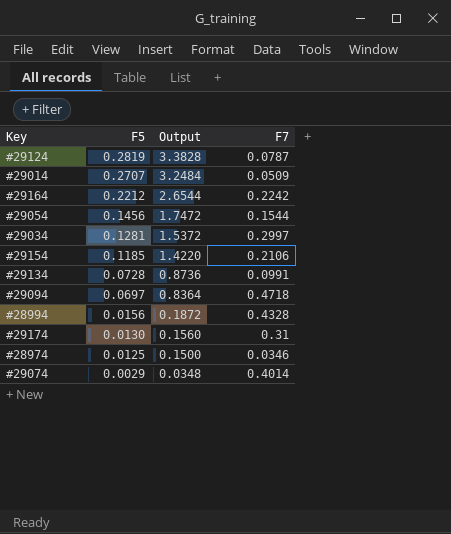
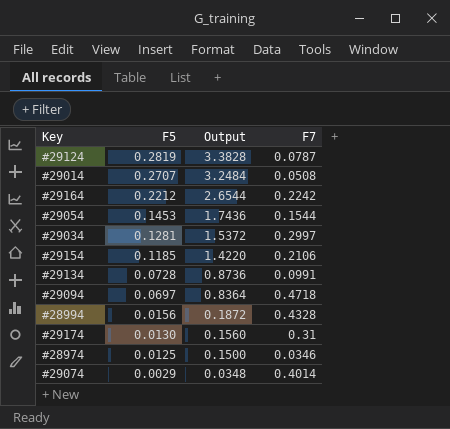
#29014 | F7: 0.0509 -> 0.0508
#29054 | F5: 0.1456 -> 0.1453
#29054 | Output: 1.7472 -> 1.7436

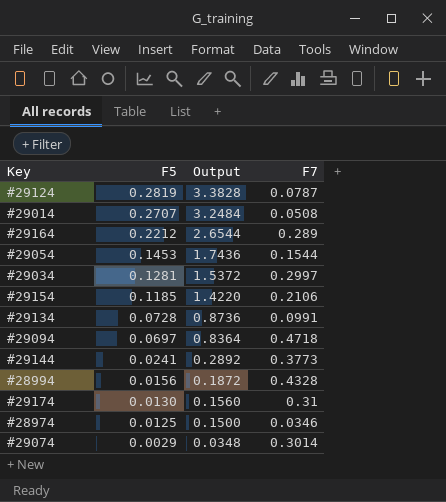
#29164 | F7: 0.2242 -> 0.289
row #29144: none -> 0.0241 | 0.2892 | 0.3773
#29074 | F7: 0.4014 -> 0.3014

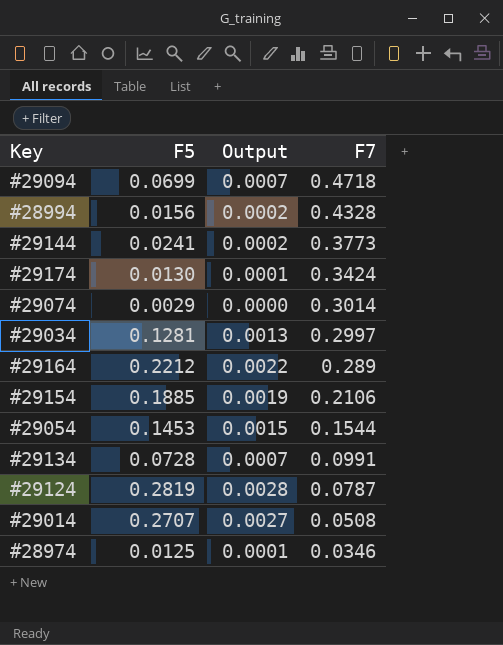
row order: F5 descending -> F7 descending
column Output | formula: [F5] * 12 -> [F5] * 0.01
#29094 | F5: 0.0697 -> 0.0699
#29174 | F7: 0.31 -> 0.3424
#29154 | F5: 0.1185 -> 0.1885

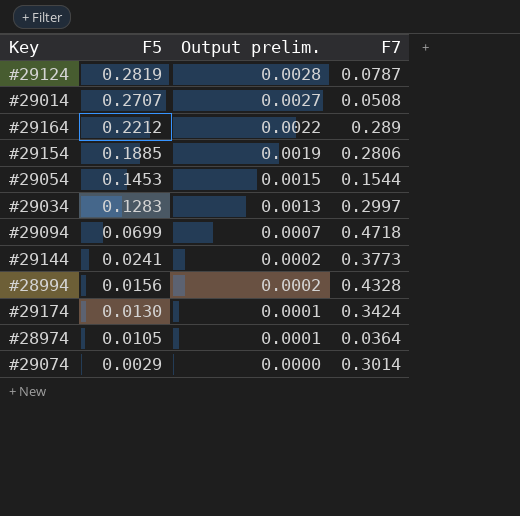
row order: F7 descending -> F5 descending
column name: Output -> Output prelim.
row #29134: 0.0728 | 0.0007 | 0.0991 -> none
#29154 | F7: 0.2106 -> 0.2806
#29034 | F5: 0.1281 -> 0.1283
#28974 | F5: 0.0125 -> 0.0105
#28974 | F7: 0.0346 -> 0.0364

